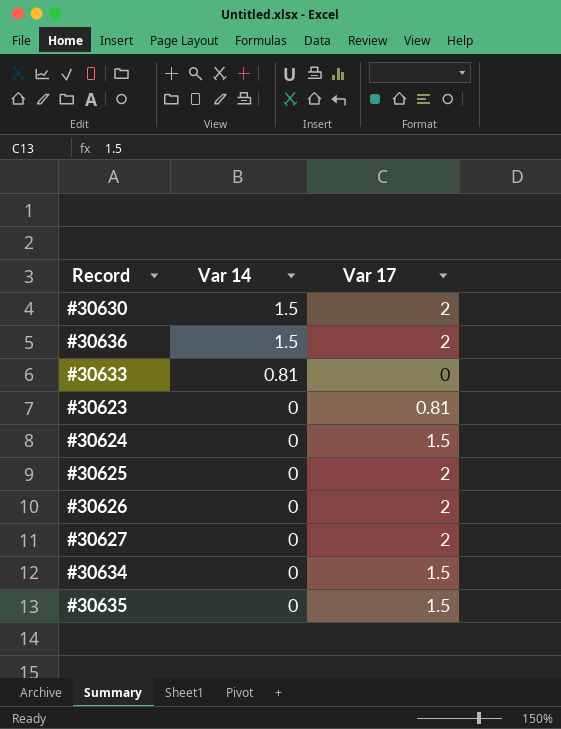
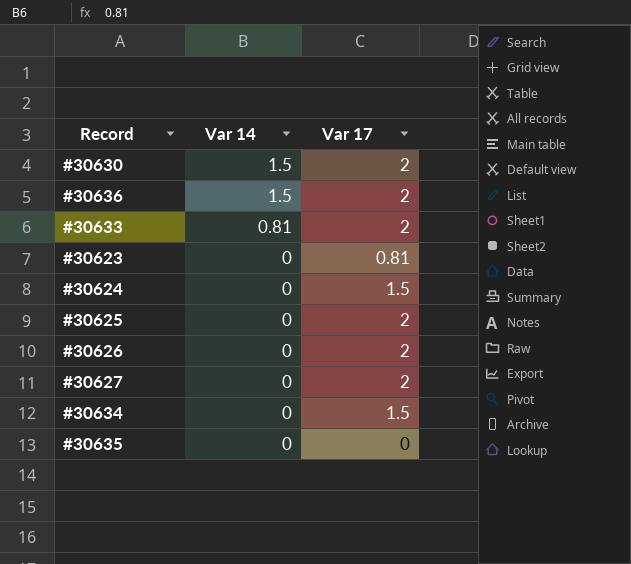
#30633 | Var 17: 0 -> 2
#30635 | Var 17: 1.5 -> 0

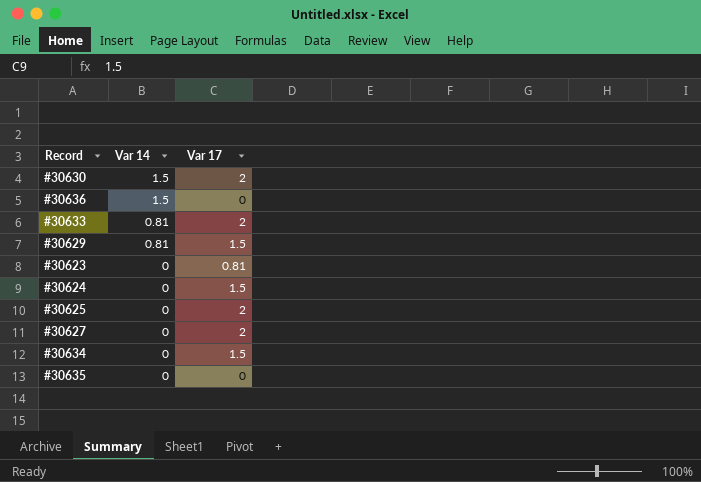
row #30626: 0 | 2 -> none
#30636 | Var 17: 2 -> 0
row #30629: none -> 0.81 | 1.5

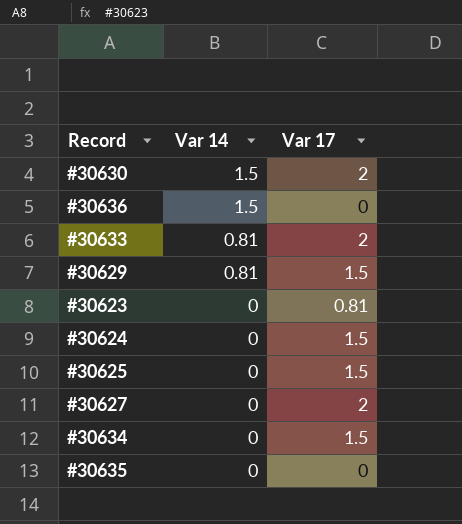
#30625 | Var 17: 2 -> 1.5

